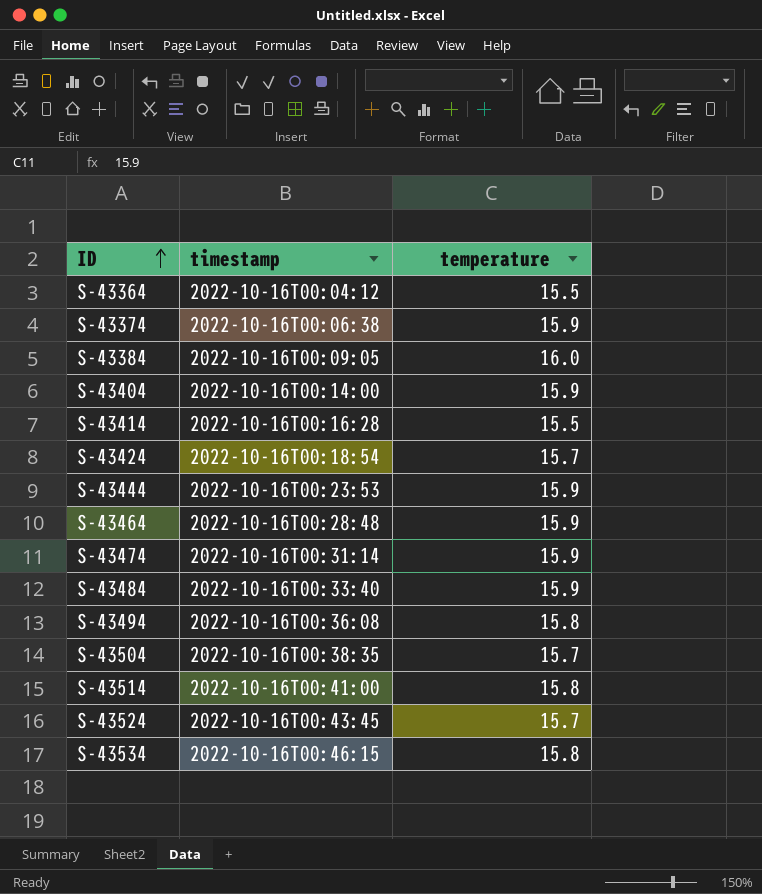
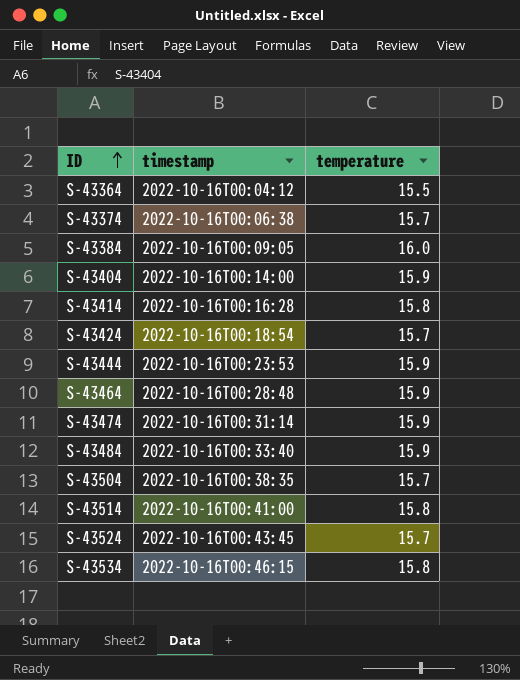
row S-43494: 2022-10-16T00:36:08 | 15.8 -> none
S-43374 | temperature: 15.9 -> 15.7
S-43414 | temperature: 15.5 -> 15.8

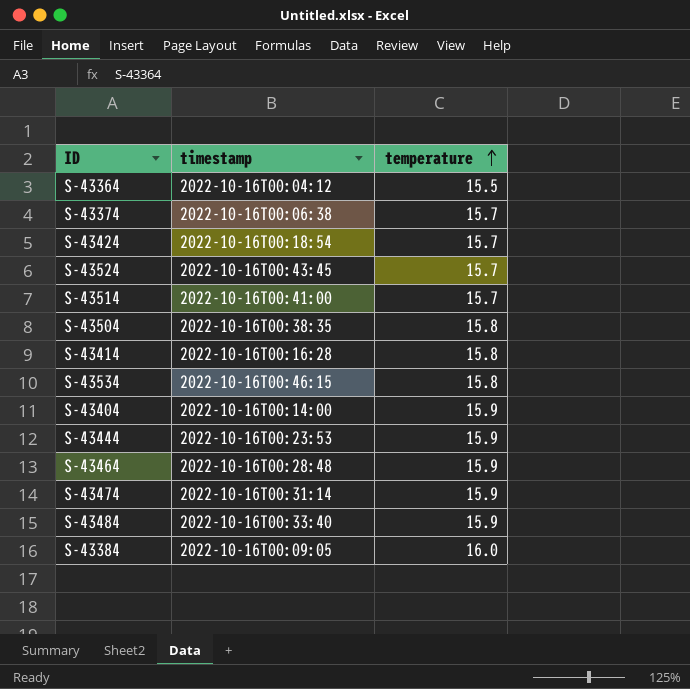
row order: ID ascending -> temperature ascending
S-43514 | temperature: 15.8 -> 15.7
S-43504 | temperature: 15.7 -> 15.8

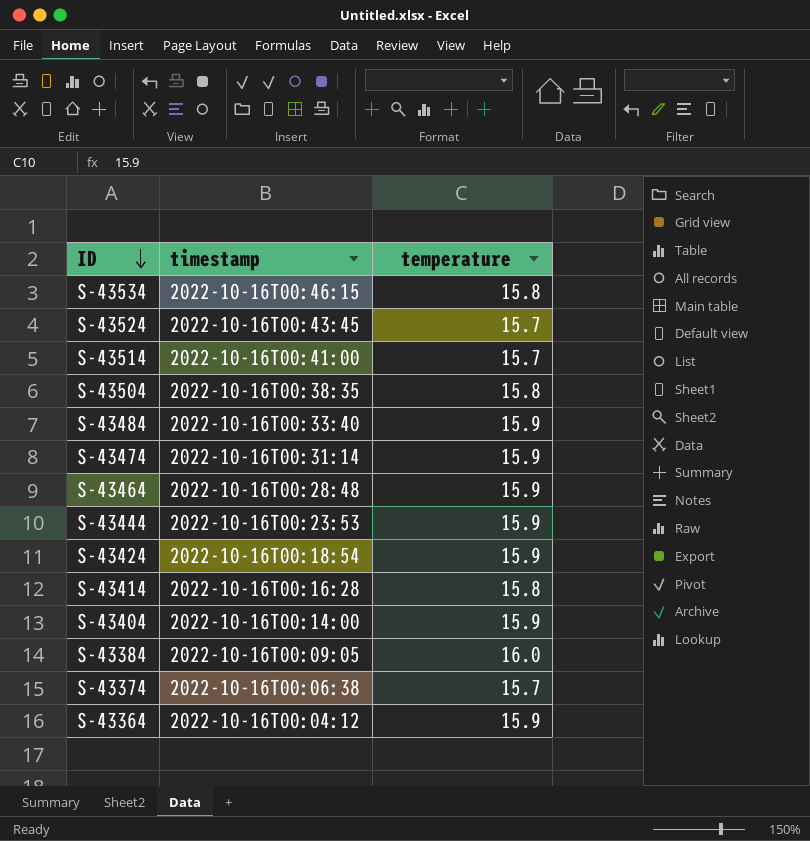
row order: temperature ascending -> ID descending
S-43424 | temperature: 15.7 -> 15.9
S-43364 | temperature: 15.5 -> 15.9

